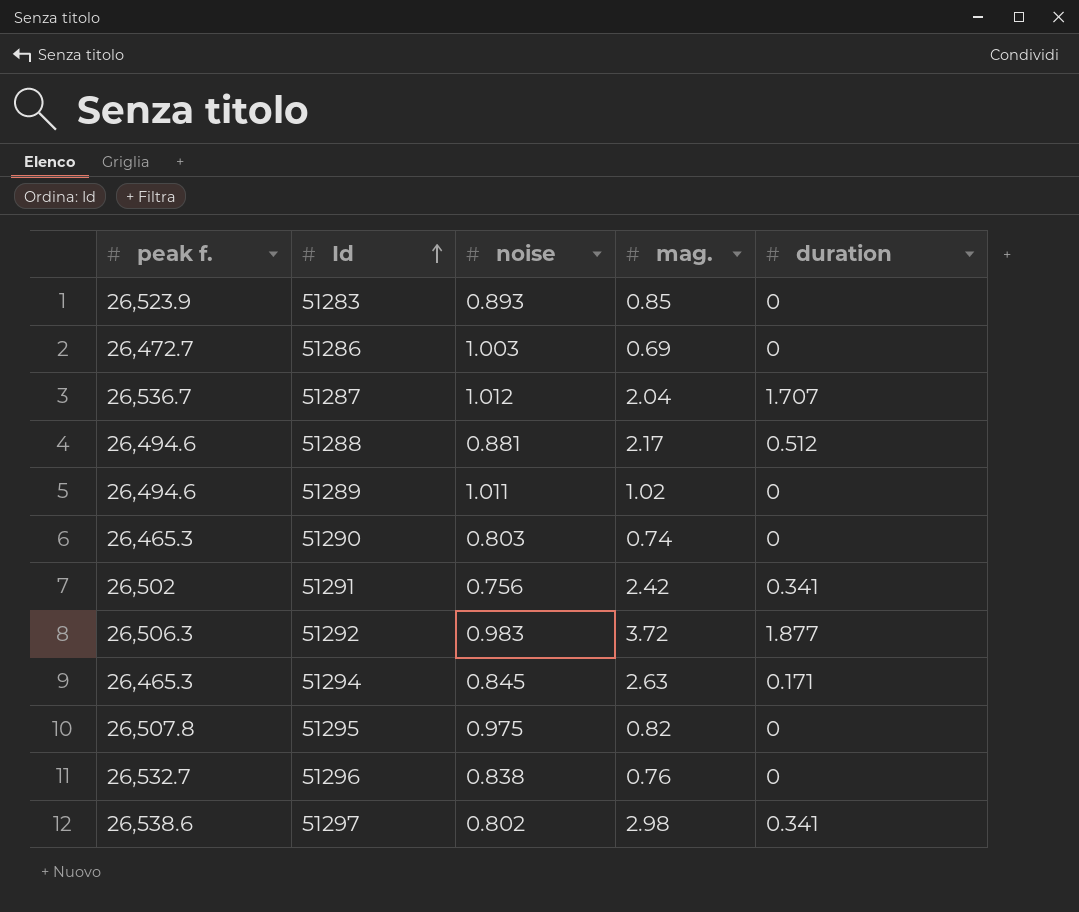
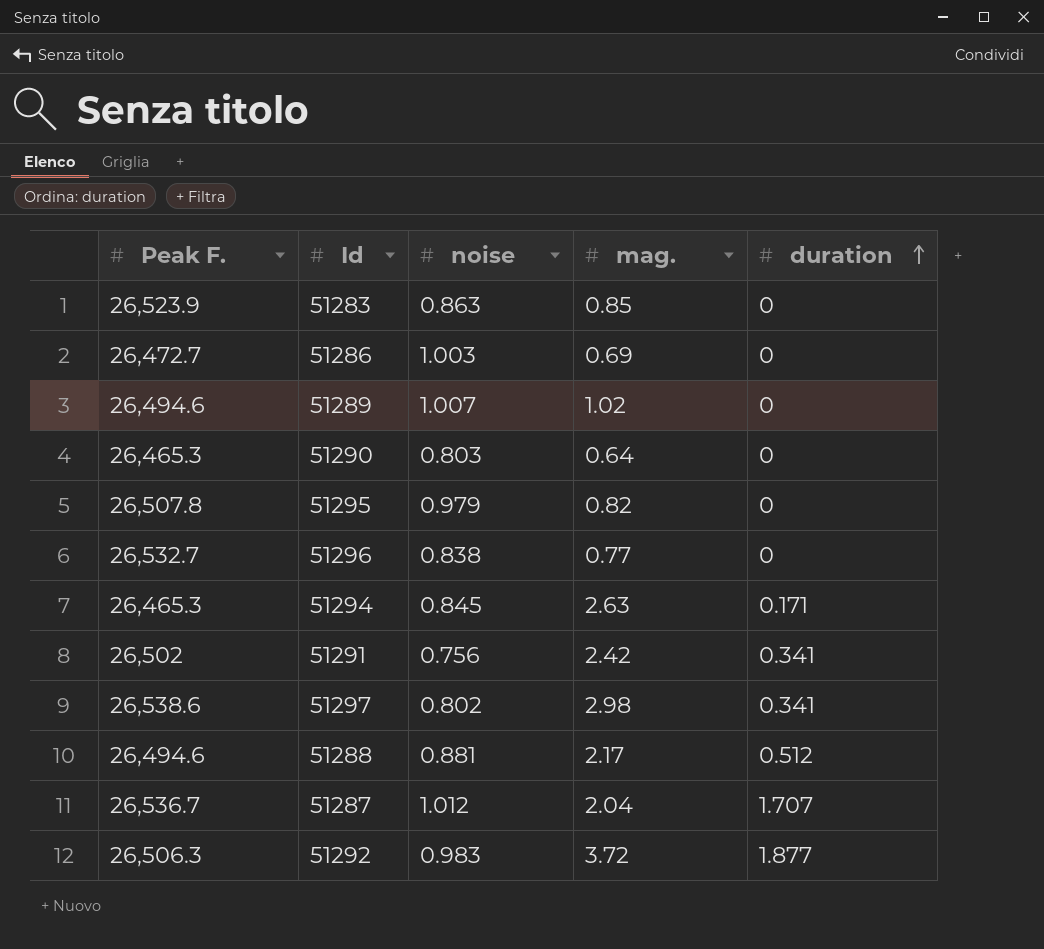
row order: Id ascending -> duration ascending
column name: peak f. -> Peak F.
51283 | noise: 0.893 -> 0.863
51289 | noise: 1.011 -> 1.007
51290 | mag.: 0.74 -> 0.64
51295 | noise: 0.975 -> 0.979
51296 | mag.: 0.76 -> 0.77

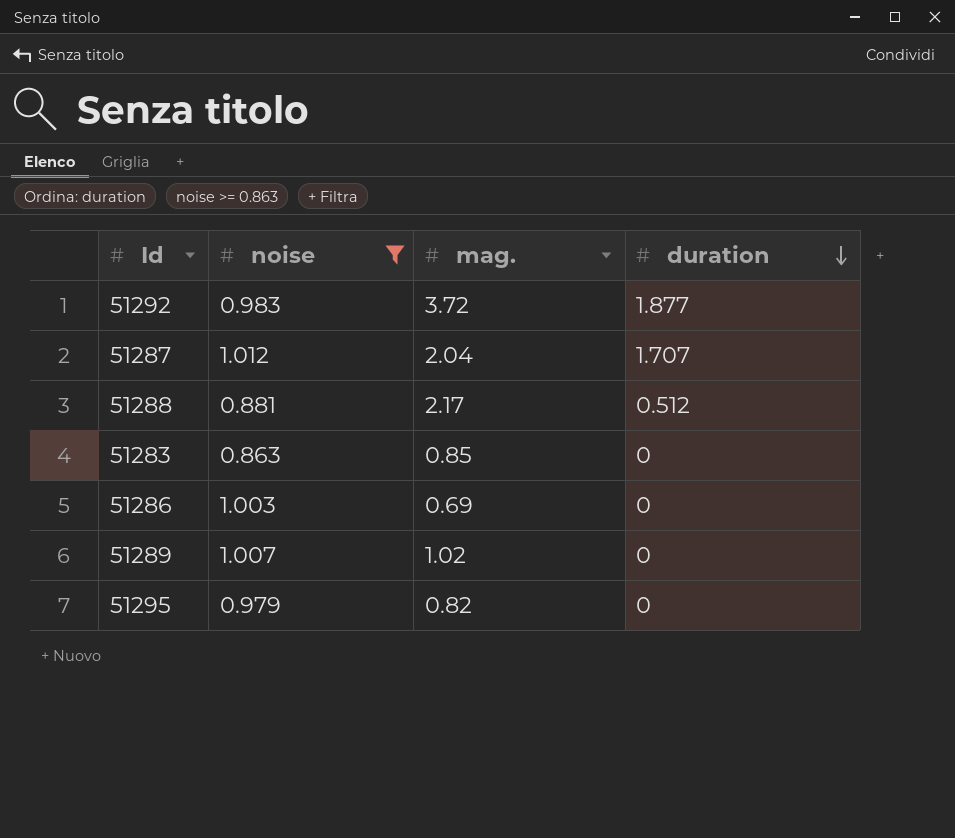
filter: none -> noise >= 0.863
row order: duration ascending -> duration descending
column Peak F. | position: 1 -> none

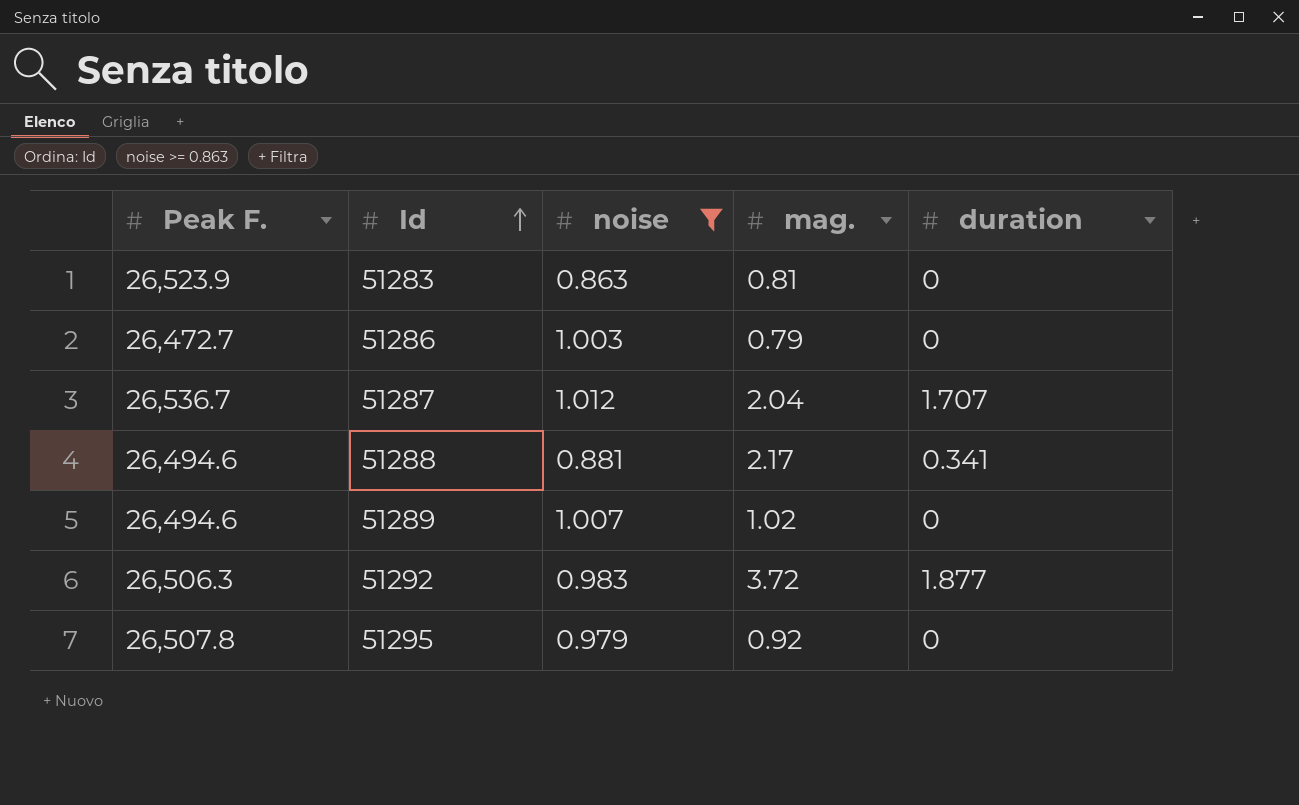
row order: duration descending -> Id ascending
column Peak F. | position: none -> 1
51283 | mag.: 0.85 -> 0.81
51286 | mag.: 0.69 -> 0.79
51288 | duration: 0.512 -> 0.341
51295 | mag.: 0.82 -> 0.92

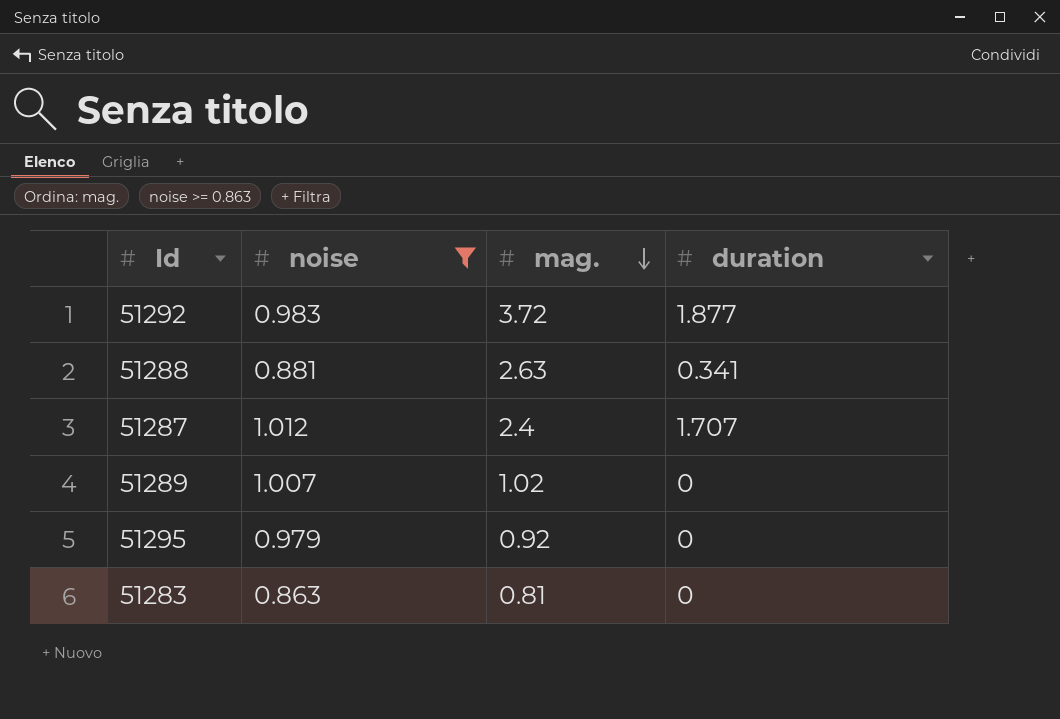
row order: Id ascending -> mag. descending
column Peak F. | position: 1 -> none
row 51286: 26,472.7 | 1.003 | 0.79 | 0 -> none
51288 | mag.: 2.17 -> 2.63
51287 | mag.: 2.04 -> 2.4

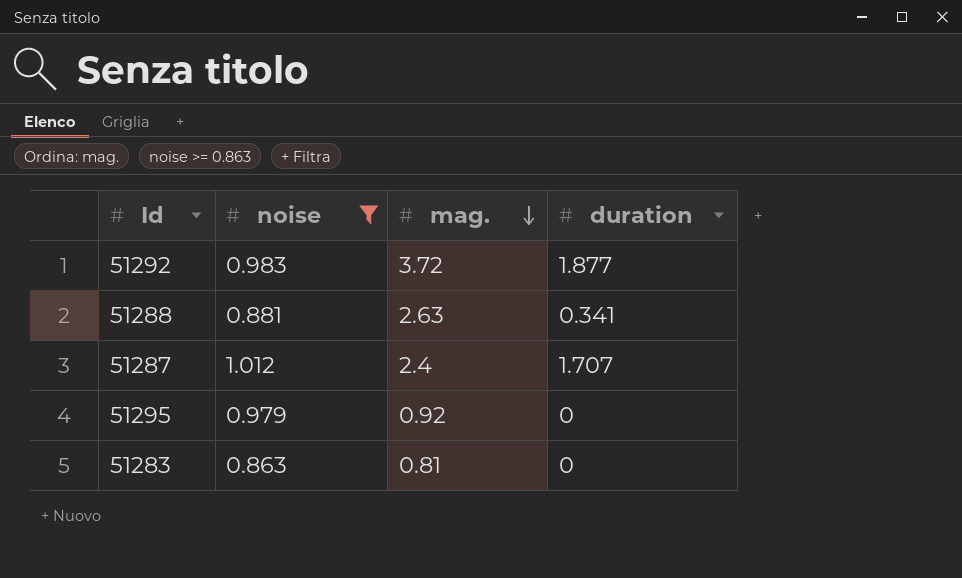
row 51289: 1.007 | 1.02 | 0 -> none

